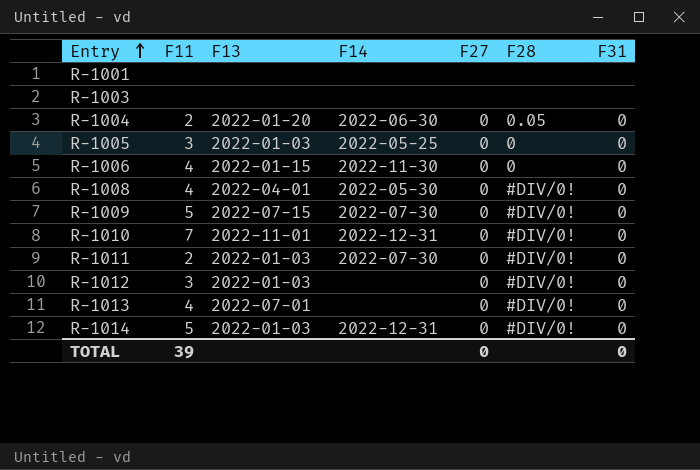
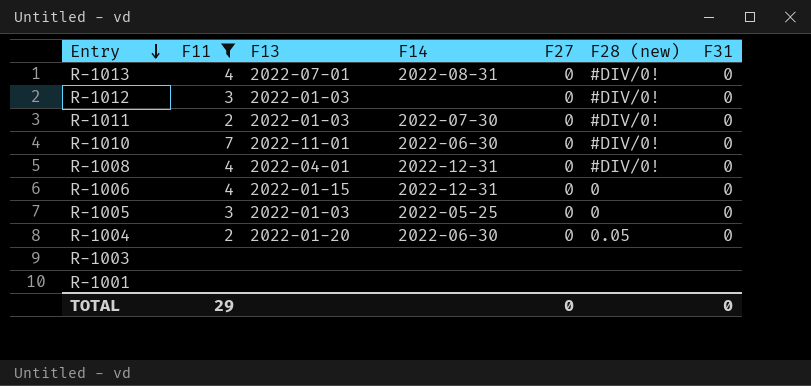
filter: none -> F11 != 5
row order: Entry ascending -> Entry descending
column name: F28 -> F28 (new)
R-1013 | F14: none -> 2022-08-31
R-1010 | F14: 2022-12-31 -> 2022-06-30
R-1008 | F14: 2022-05-30 -> 2022-12-31
R-1006 | F14: 2022-11-30 -> 2022-12-31
TOTAL | F11: 39 -> 29

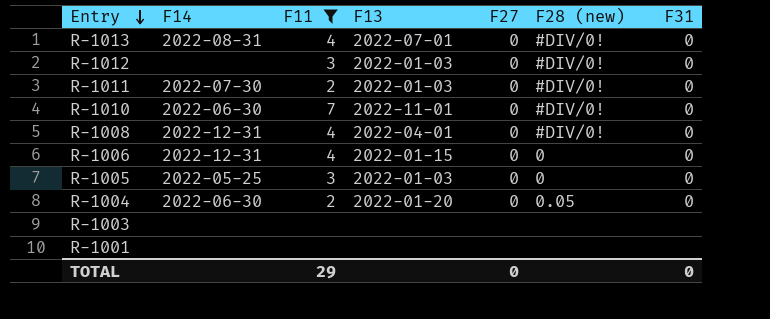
column F14 | position: 4 -> 2

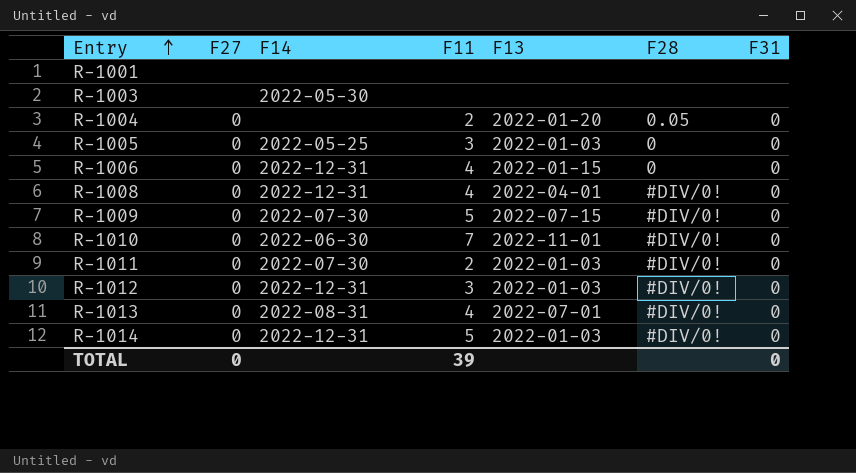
filter: F11 != 5 -> none
row order: Entry descending -> Entry ascending
column F27 | position: 5 -> 2
column name: F28 (new) -> F28
R-1003 | F14: none -> 2022-05-30
R-1004 | F14: 2022-06-30 -> none
R-1012 | F14: none -> 2022-12-31
TOTAL | F11: 29 -> 39

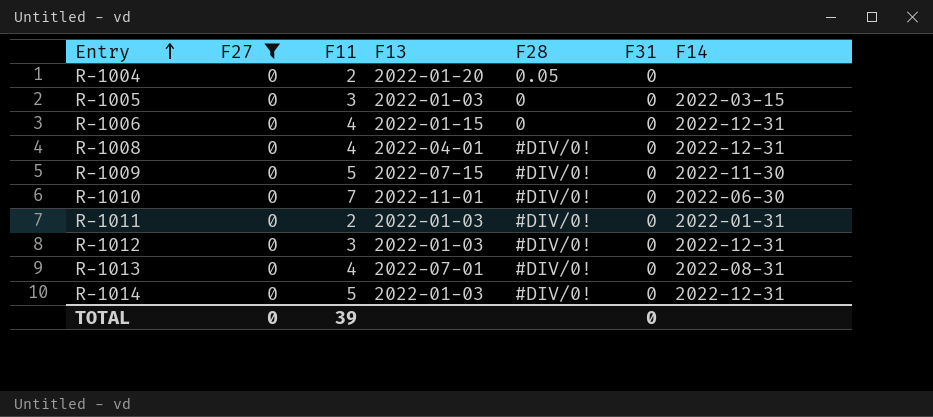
filter: none -> F27 = 0
column F14 | position: 3 -> 7
R-1005 | F14: 2022-05-25 -> 2022-03-15
R-1009 | F14: 2022-07-30 -> 2022-11-30
R-1011 | F14: 2022-07-30 -> 2022-01-31

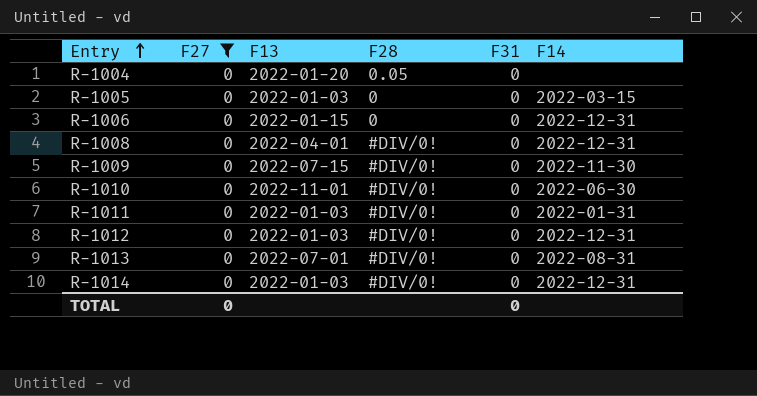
column F11 | position: 3 -> none

